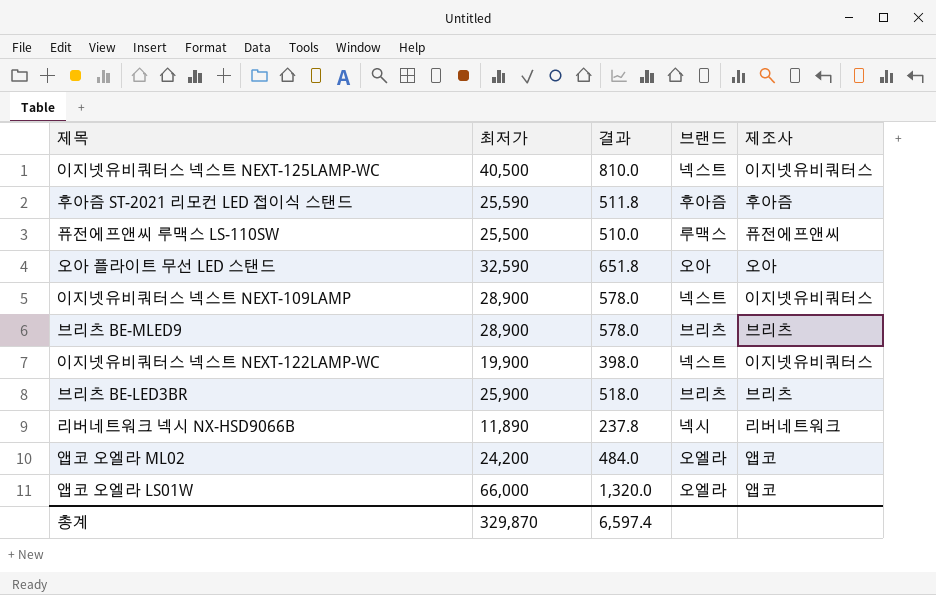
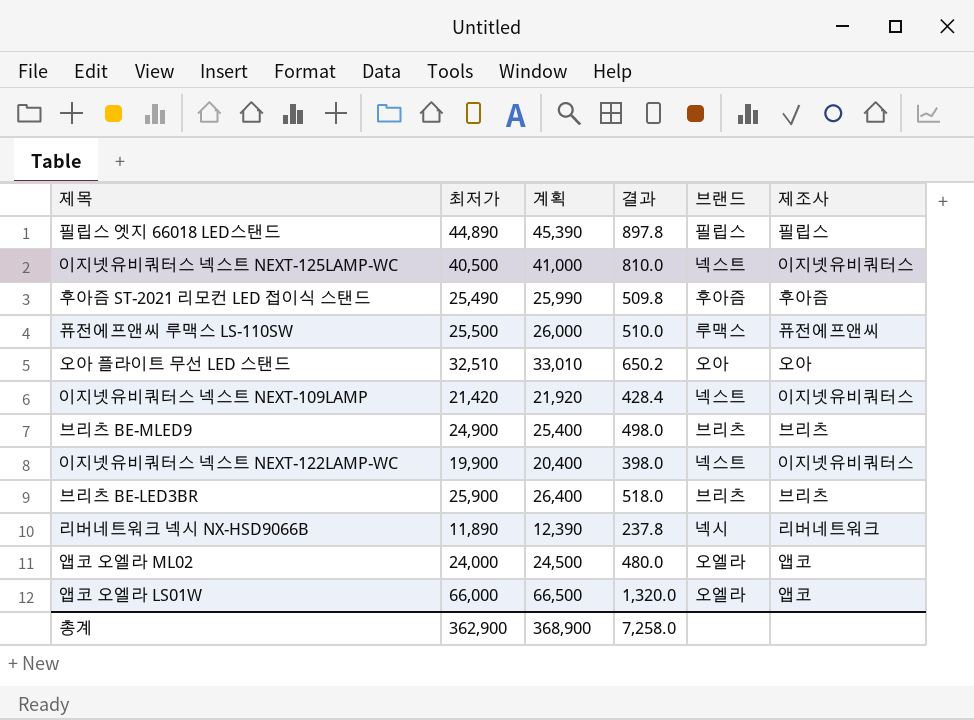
column 계획 | formula: none -> [최저가] + 500
row 필립스 엣지 66018 LED스탠드: none -> 44,890 | 45,390 | 897.8 | 필립스 | 필립스
후아즘 ST-2021 리모컨 LED 접이식 스탠드 | 최저가: 25,590 -> 25,490
후아즘 ST-2021 리모컨 LED 접이식 스탠드 | 결과: 511.8 -> 509.8
오아 플라이트 무선 LED 스탠드 | 최저가: 32,590 -> 32,510
오아 플라이트 무선 LED 스탠드 | 결과: 651.8 -> 650.2
이지넷유비쿼터스 넥스트 NEXT-109LAMP | 최저가: 28,900 -> 21,420
이지넷유비쿼터스 넥스트 NEXT-109LAMP | 결과: 578.0 -> 428.4
브리츠 BE-MLED9 | 최저가: 28,900 -> 24,900
브리츠 BE-MLED9 | 결과: 578.0 -> 498.0
앱코 오엘라 ML02 | 최저가: 24,200 -> 24,000
앱코 오엘라 ML02 | 결과: 484.0 -> 480.0
총계 | 최저가: 329,870 -> 362,900
총계 | 결과: 6,597.4 -> 7,258.0

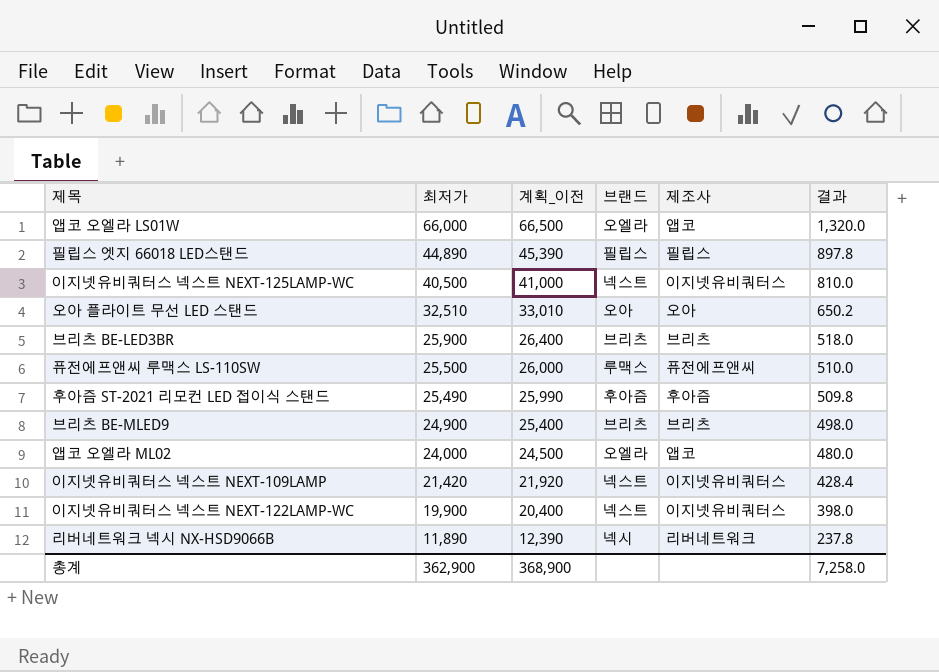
row order: none -> 최저가 descending
column name: 계획 -> 계획_이전
column 결과 | position: 4 -> 6

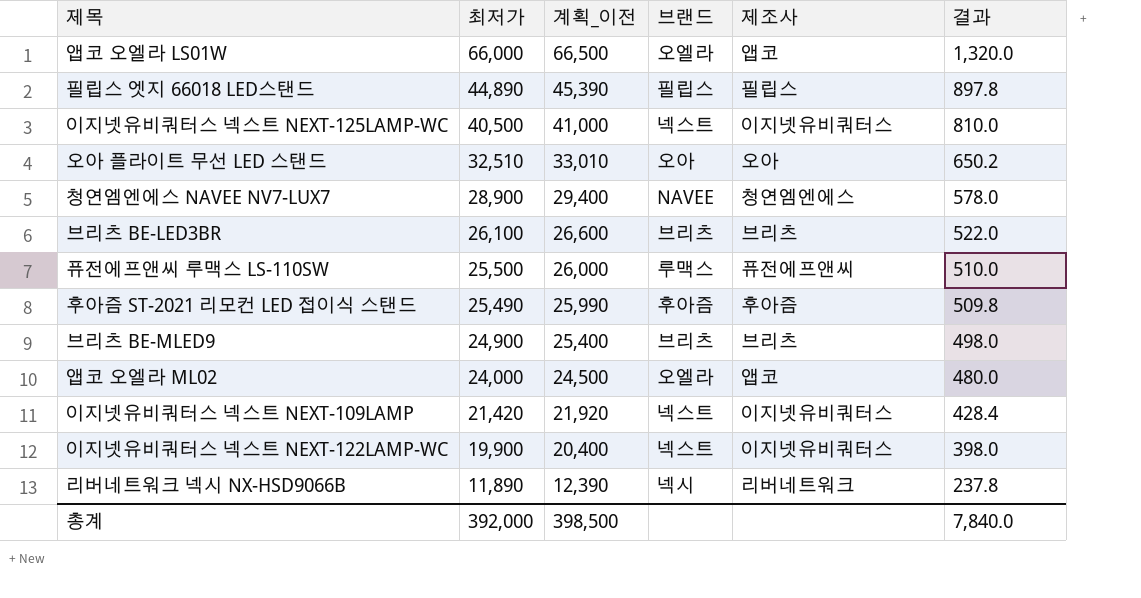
row 청연엠엔에스 NAVEE NV7-LUX7: none -> 28,900 | 29,400 | NAVEE | 청연엠엔에스 | 578.0
브리츠 BE-LED3BR | 최저가: 25,900 -> 26,100
브리츠 BE-LED3BR | 계획_이전: 26,400 -> 26,600
브리츠 BE-LED3BR | 결과: 518.0 -> 522.0
총계 | 최저가: 362,900 -> 392,000
총계 | 계획_이전: 368,900 -> 398,500
총계 | 결과: 7,258.0 -> 7,840.0

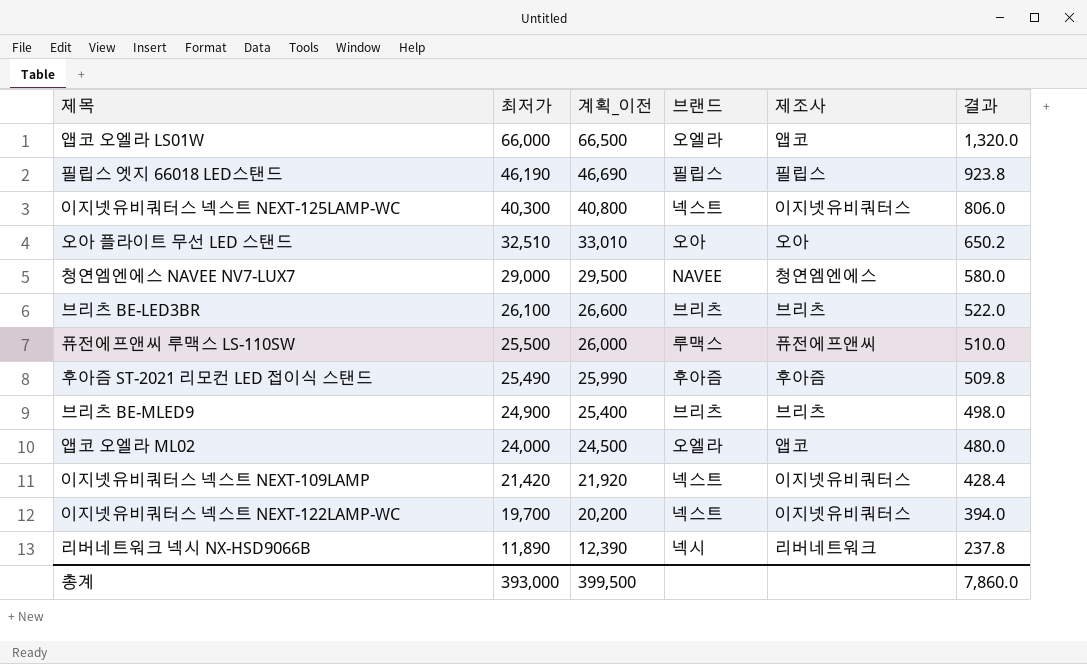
필립스 엣지 66018 LED스탠드 | 최저가: 44,890 -> 46,190
필립스 엣지 66018 LED스탠드 | 계획_이전: 45,390 -> 46,690
필립스 엣지 66018 LED스탠드 | 결과: 897.8 -> 923.8
이지넷유비쿼터스 넥스트 NEXT-125LAMP-WC | 최저가: 40,500 -> 40,300
이지넷유비쿼터스 넥스트 NEXT-125LAMP-WC | 계획_이전: 41,000 -> 40,800
이지넷유비쿼터스 넥스트 NEXT-125LAMP-WC | 결과: 810.0 -> 806.0
청연엠엔에스 NAVEE NV7-LUX7 | 최저가: 28,900 -> 29,000
청연엠엔에스 NAVEE NV7-LUX7 | 계획_이전: 29,400 -> 29,500
청연엠엔에스 NAVEE NV7-LUX7 | 결과: 578.0 -> 580.0
이지넷유비쿼터스 넥스트 NEXT-122LAMP-WC | 최저가: 19,900 -> 19,700
이지넷유비쿼터스 넥스트 NEXT-122LAMP-WC | 계획_이전: 20,400 -> 20,200
이지넷유비쿼터스 넥스트 NEXT-122LAMP-WC | 결과: 398.0 -> 394.0
총계 | 최저가: 392,000 -> 393,000
총계 | 계획_이전: 398,500 -> 399,500
총계 | 결과: 7,840.0 -> 7,860.0

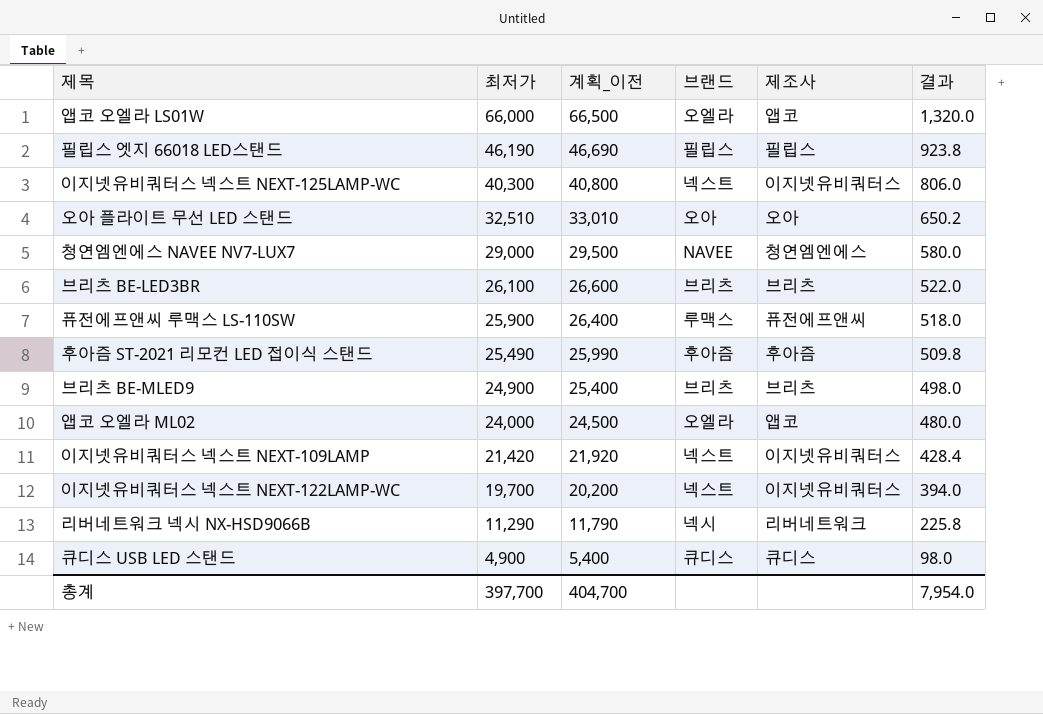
퓨전에프앤씨 루맥스 LS-110SW | 최저가: 25,500 -> 25,900
퓨전에프앤씨 루맥스 LS-110SW | 계획_이전: 26,000 -> 26,400
퓨전에프앤씨 루맥스 LS-110SW | 결과: 510.0 -> 518.0
리버네트워크 넥시 NX-HSD9066B | 최저가: 11,890 -> 11,290
리버네트워크 넥시 NX-HSD9066B | 계획_이전: 12,390 -> 11,790
리버네트워크 넥시 NX-HSD9066B | 결과: 237.8 -> 225.8
row 큐디스 USB LED 스탠드: none -> 4,900 | 5,400 | 큐디스 | 큐디스 | 98.0
총계 | 최저가: 393,000 -> 397,700
총계 | 계획_이전: 399,500 -> 404,700
총계 | 결과: 7,860.0 -> 7,954.0

